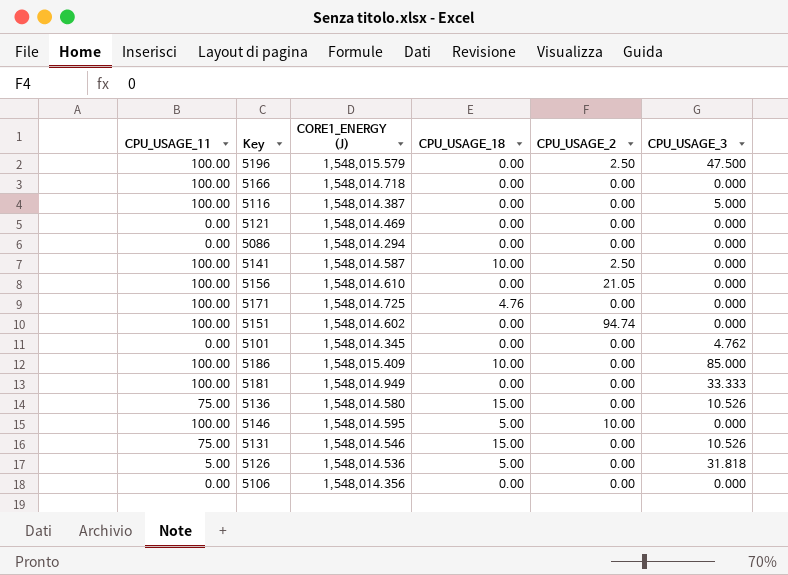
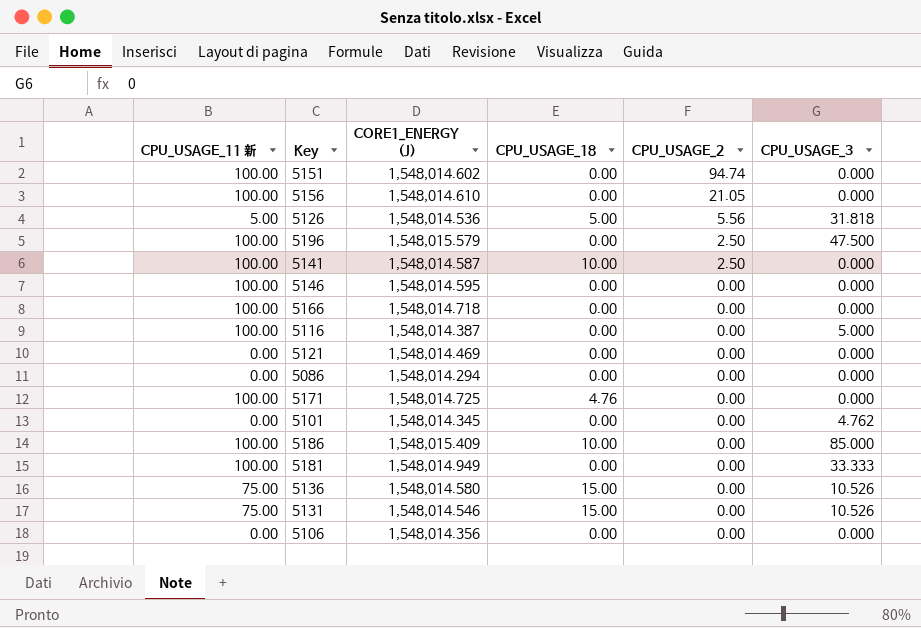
row order: none -> CPU_USAGE_2 descending
column name: CPU_USAGE_11 -> CPU_USAGE_11 新
5126 | CPU_USAGE_2: 0.00 -> 5.56
5146 | CPU_USAGE_18: 5.00 -> 0.00
5146 | CPU_USAGE_2: 10.00 -> 0.00

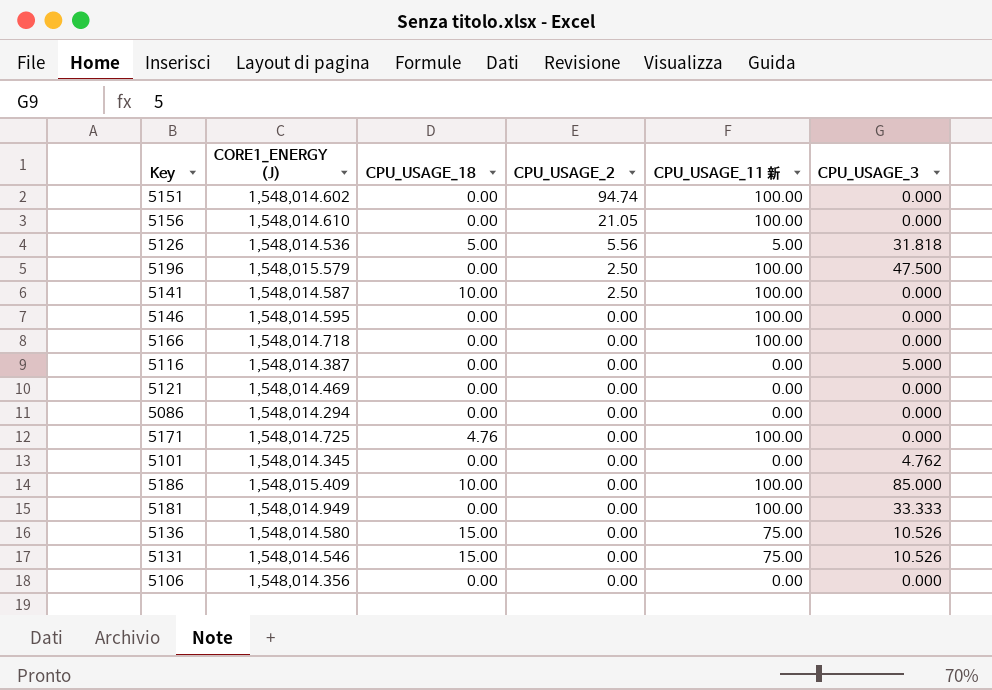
column CPU_USAGE_11 新 | position: 1 -> 5
5116 | CPU_USAGE_11 新: 100.00 -> 0.00

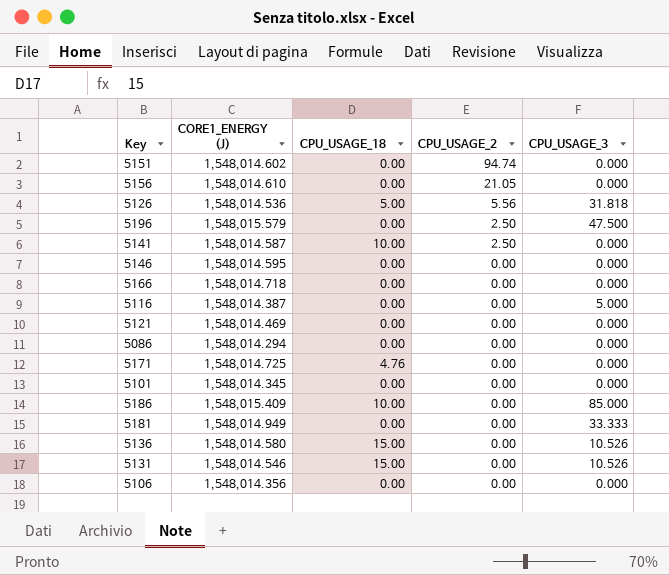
column CPU_USAGE_11 新 | position: 5 -> none
5101 | CPU_USAGE_3: 4.762 -> 0.000

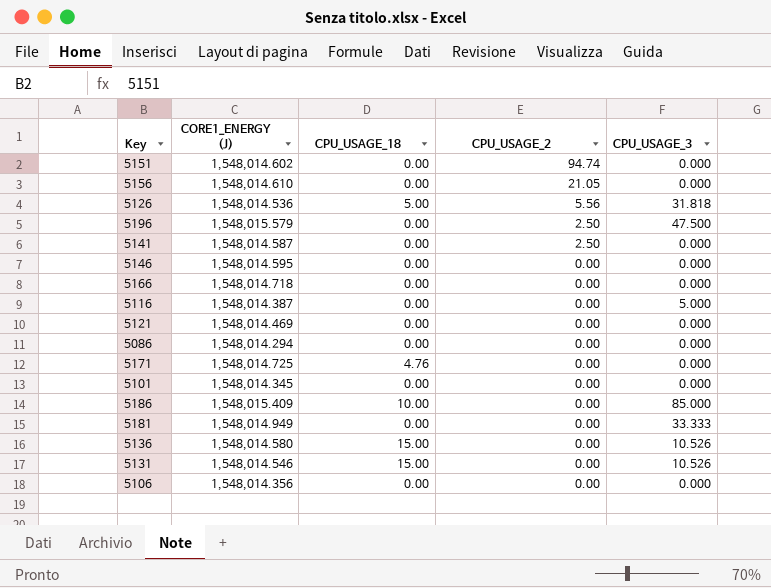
5141 | CPU_USAGE_18: 10.00 -> 0.00

